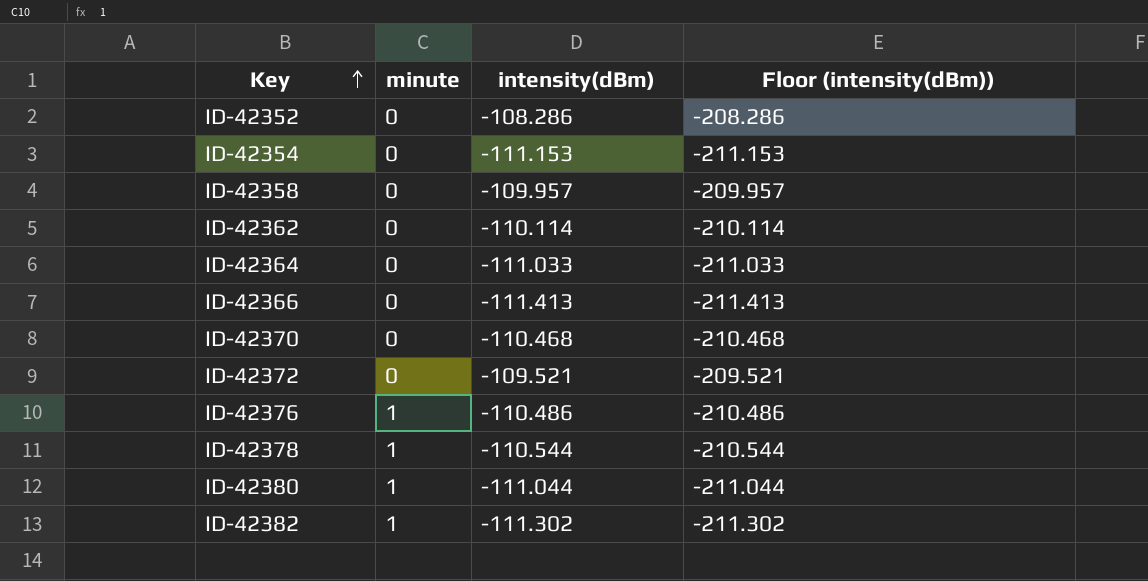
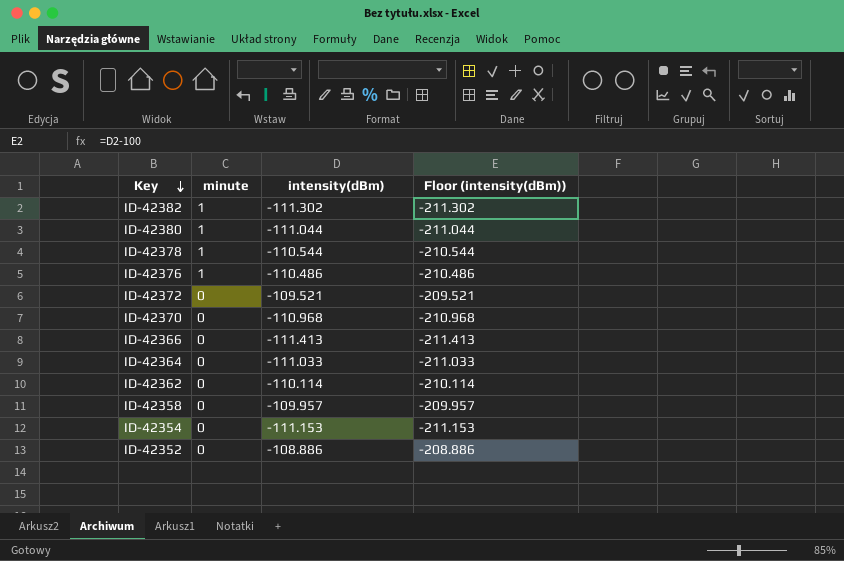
row order: Key ascending -> Key descending
ID-42370 | intensity(dBm): -110.468 -> -110.968
ID-42370 | Floor (intensity(dBm)): -210.468 -> -210.968
ID-42352 | intensity(dBm): -108.286 -> -108.886
ID-42352 | Floor (intensity(dBm)): -208.286 -> -208.886

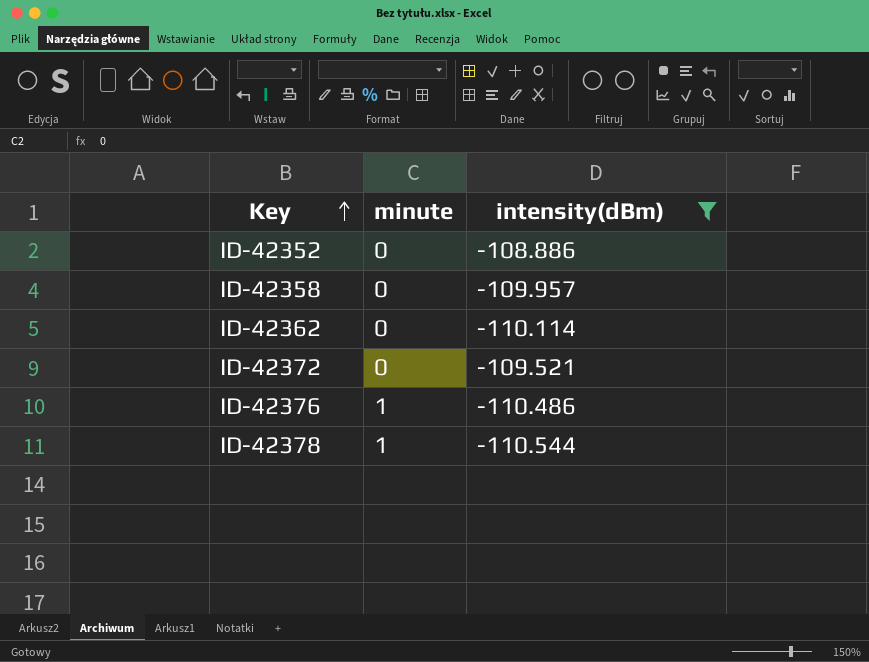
filter: none -> intensity(dBm) >= -110.544
row order: Key descending -> Key ascending
column Floor (intensity(dBm)) | formula: [intensity(dBm)] - 100 -> none

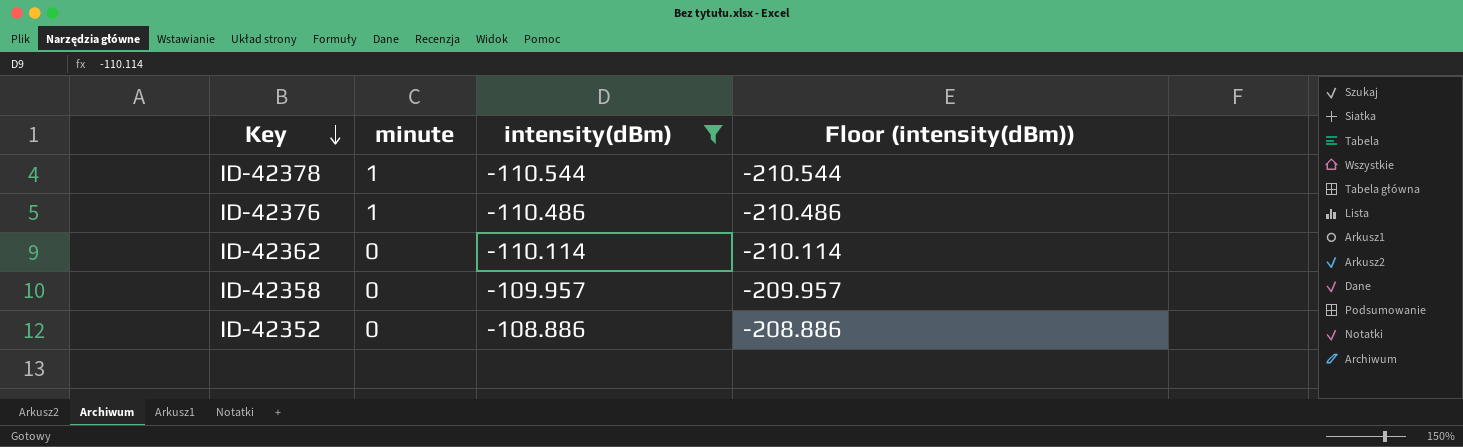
row order: Key ascending -> Key descending
column Floor (intensity(dBm)) | formula: none -> [intensity(dBm)] - 100
row ID-42372: 0 | -109.521 -> none

